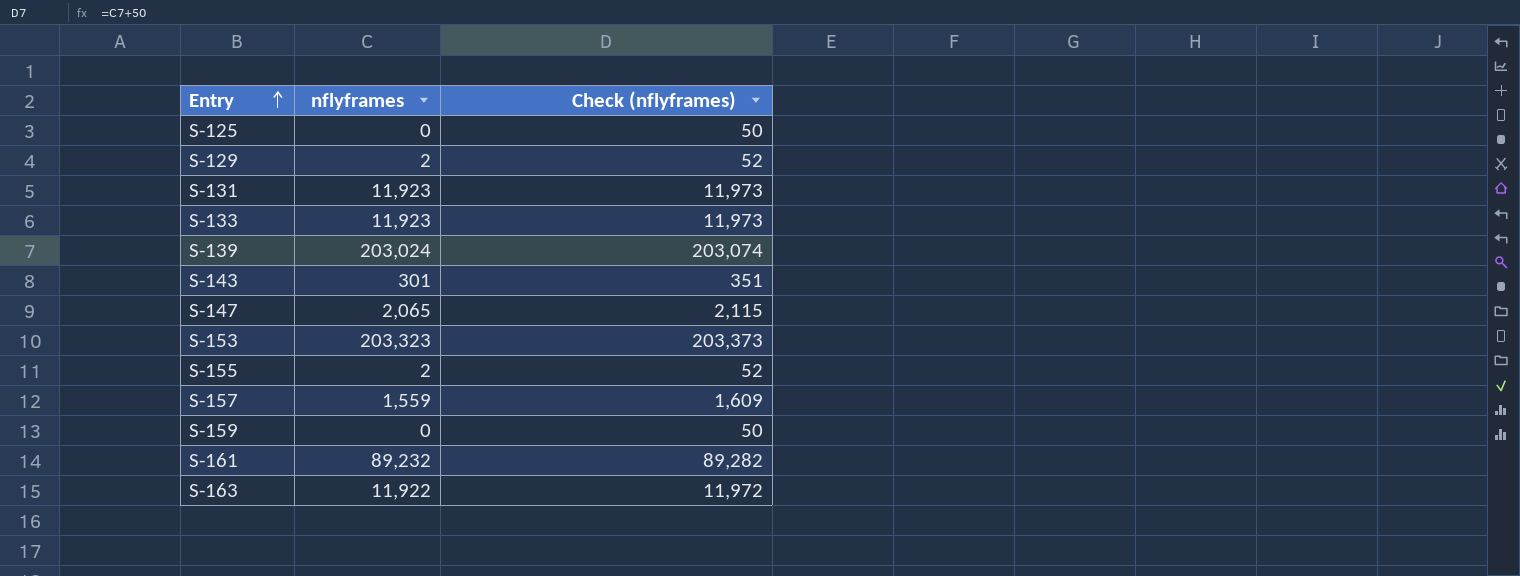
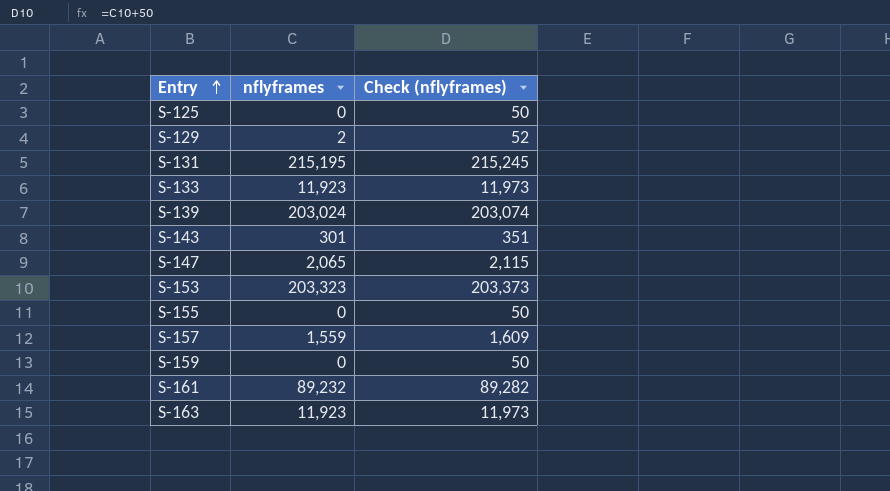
S-131 | nflyframes: 11,923 -> 215,195
S-131 | Check (nflyframes): 11,973 -> 215,245
S-155 | nflyframes: 2 -> 0
S-155 | Check (nflyframes): 52 -> 50
S-163 | nflyframes: 11,922 -> 11,923
S-163 | Check (nflyframes): 11,972 -> 11,973

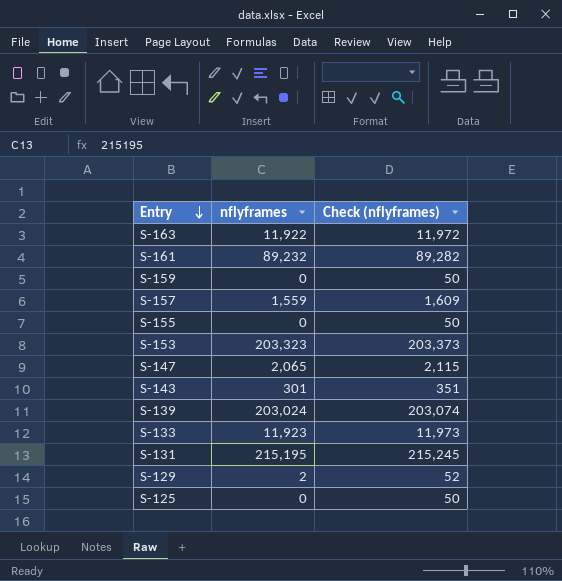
row order: Entry ascending -> Entry descending
S-163 | nflyframes: 11,923 -> 11,922
S-163 | Check (nflyframes): 11,973 -> 11,972

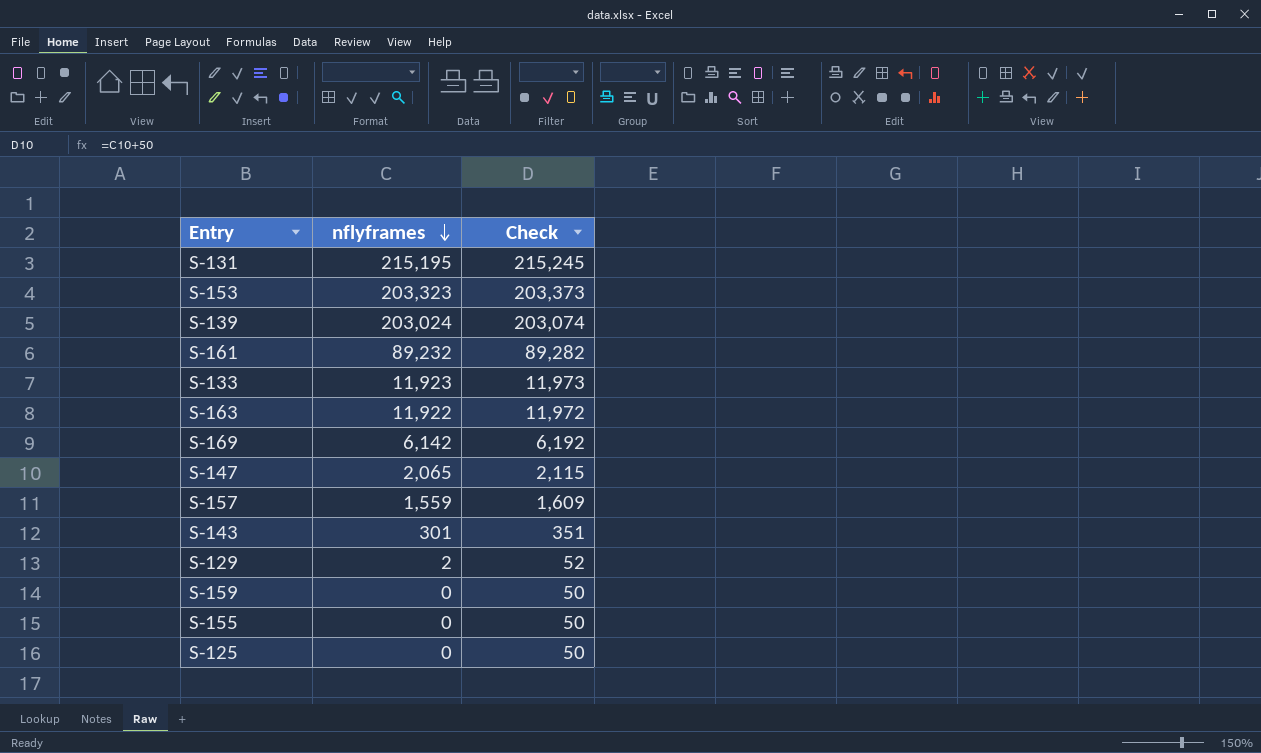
row order: Entry descending -> nflyframes descending
column name: Check (nflyframes) -> Check
row S-169: none -> 6,142 | 6,192

